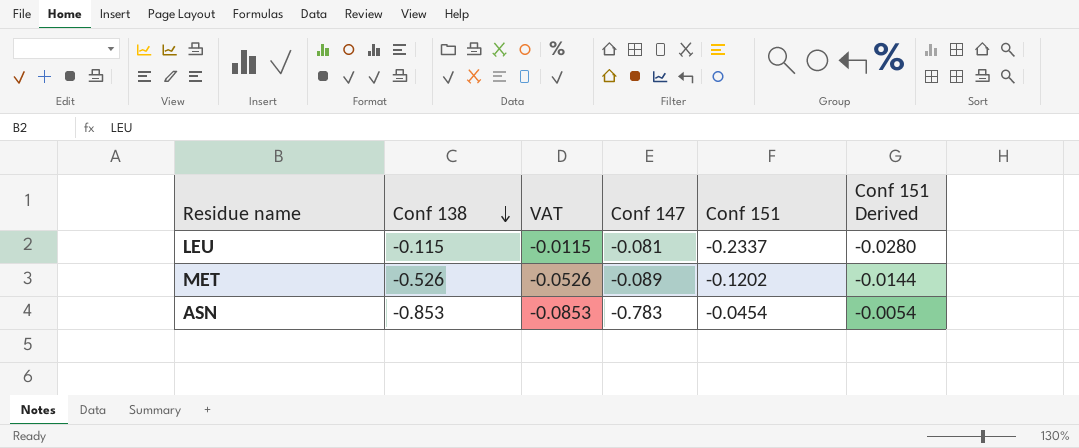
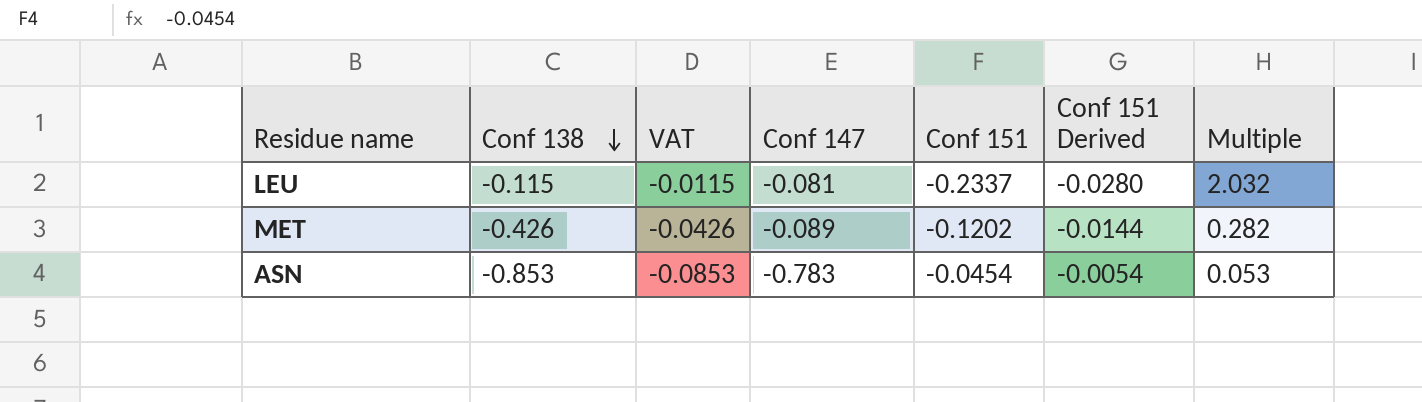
column Multiple | formula: none -> [Conf 151] / [Conf 138]
MET | Conf 138: -0.526 -> -0.426
MET | VAT: -0.0526 -> -0.0426

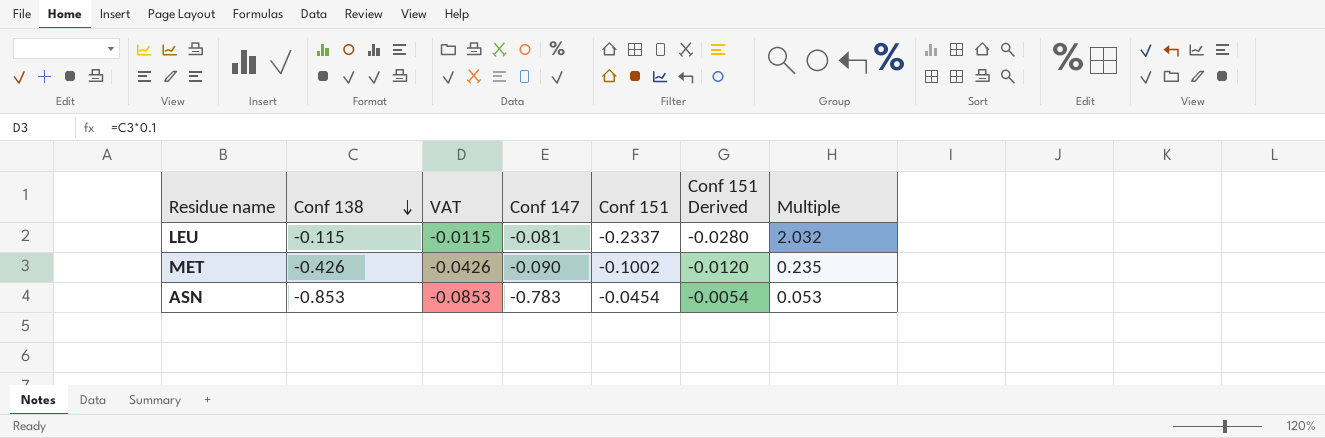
MET | Conf 147: -0.089 -> -0.090
MET | Conf 151: -0.1202 -> -0.1002
MET | Conf 151 Derived: -0.0144 -> -0.0120
MET | Multiple: 0.282 -> 0.235

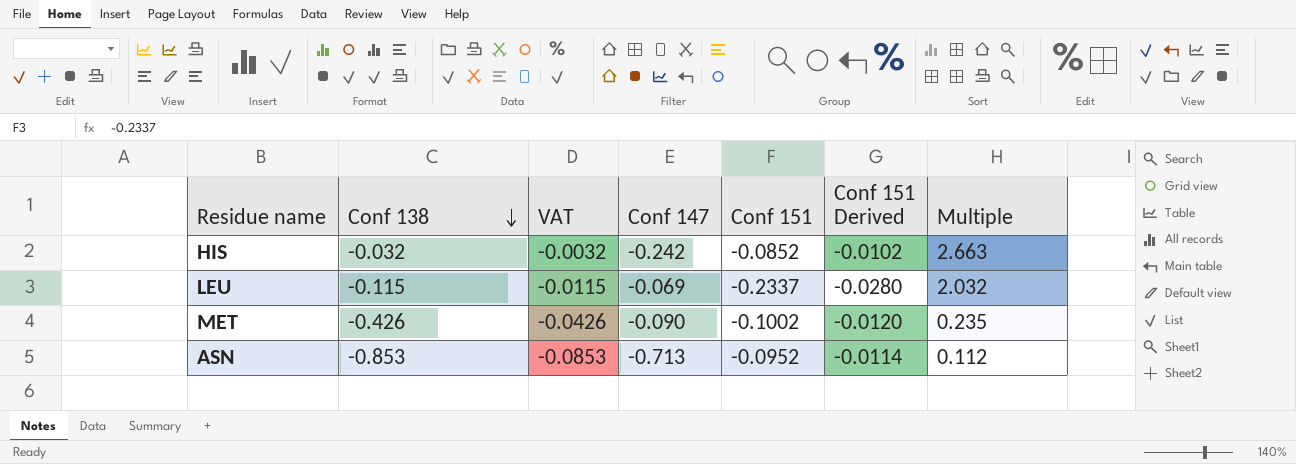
row HIS: none -> -0.032 | -0.0032 | -0.242 | -0.0852 | -0.0102 | 2.663
LEU | Conf 147: -0.081 -> -0.069
ASN | Conf 147: -0.783 -> -0.713
ASN | Conf 151: -0.0454 -> -0.0952
ASN | Conf 151 Derived: -0.0054 -> -0.0114
ASN | Multiple: 0.053 -> 0.112

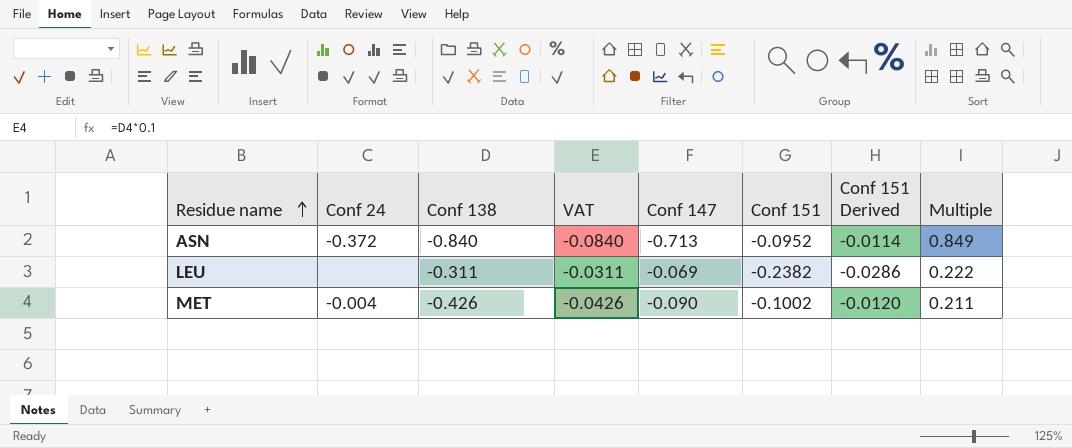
row order: Conf 138 descending -> Residue name ascending
column Conf 24 | position: none -> 2
column Multiple | formula: [Conf 151] / [Conf 138] -> [Conf 147] / [Conf 138]
row HIS: -0.032 | -0.0032 | -0.242 | -0.0852 | -0.0102 | 2.663 -> none
ASN | Conf 138: -0.853 -> -0.840
ASN | VAT: -0.0853 -> -0.0840
LEU | Conf 138: -0.115 -> -0.311
LEU | VAT: -0.0115 -> -0.0311
LEU | Conf 151: -0.2337 -> -0.2382
LEU | Conf 151 Derived: -0.0280 -> -0.0286

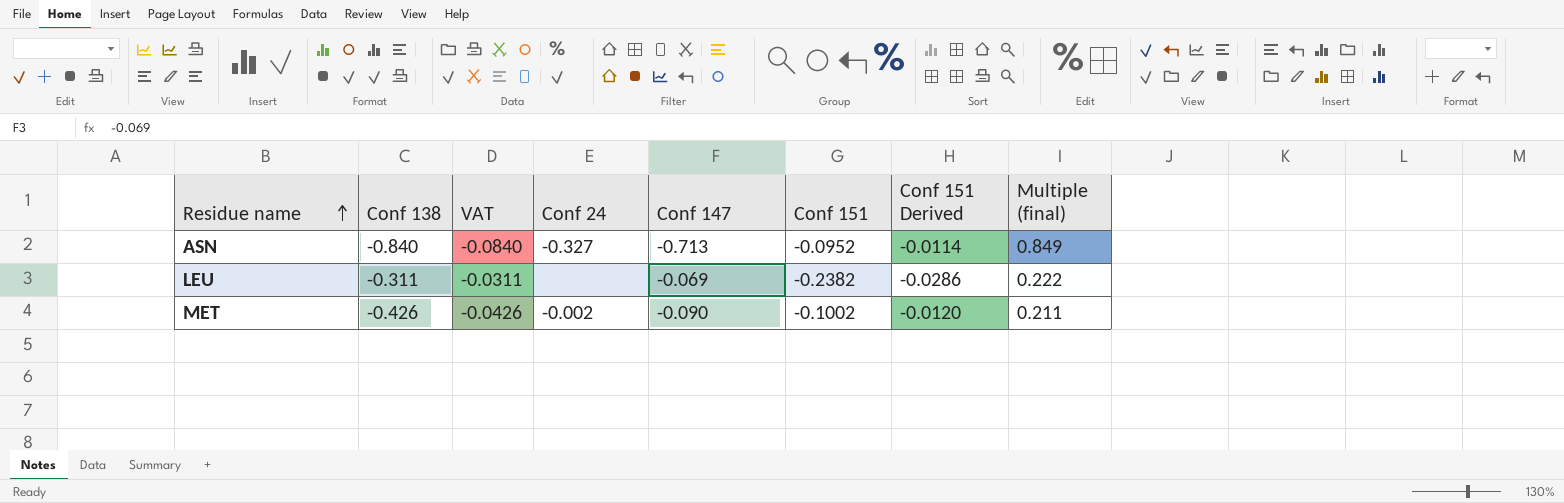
column Conf 24 | position: 2 -> 4
column name: Multiple -> Multiple (final)
ASN | Conf 24: -0.372 -> -0.327
MET | Conf 24: -0.004 -> -0.002

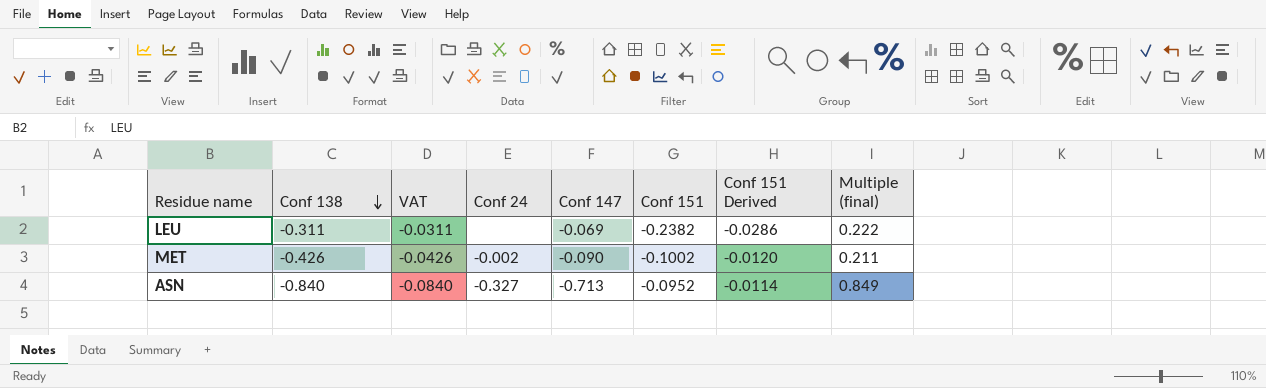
row order: Residue name ascending -> Conf 138 descending

